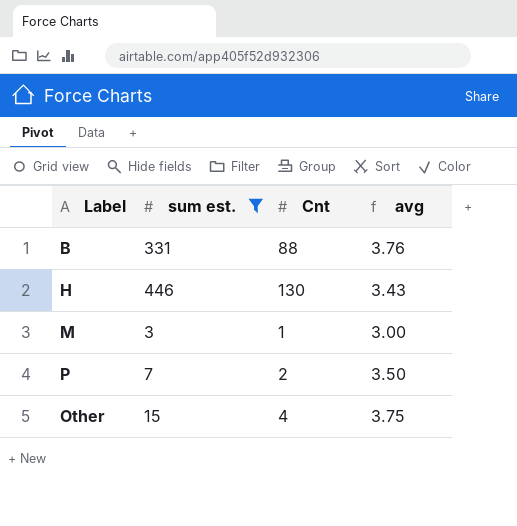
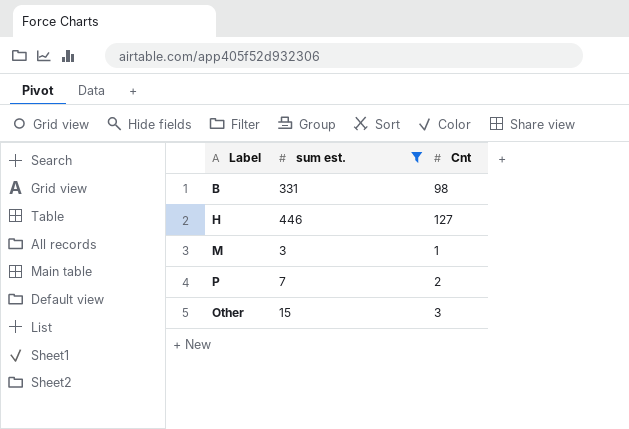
column avg | formula: [sum est.] / [Cnt] -> none
B | Cnt: 88 -> 98
H | Cnt: 130 -> 127
Other | Cnt: 4 -> 3

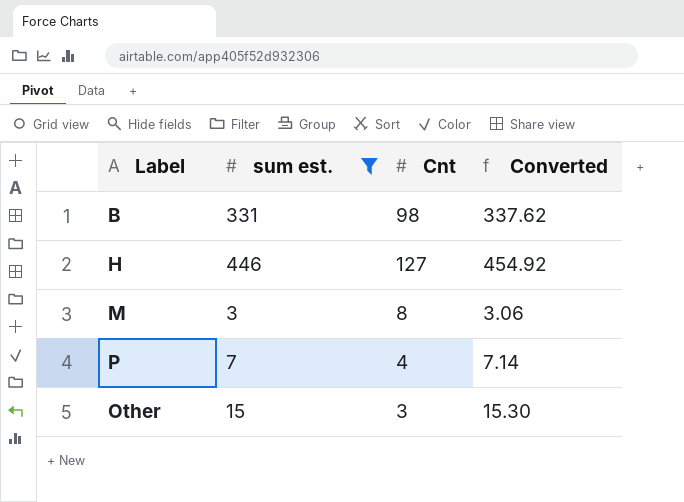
column Converted | formula: none -> [sum est.] * 1.02
M | Cnt: 1 -> 8
P | Cnt: 2 -> 4

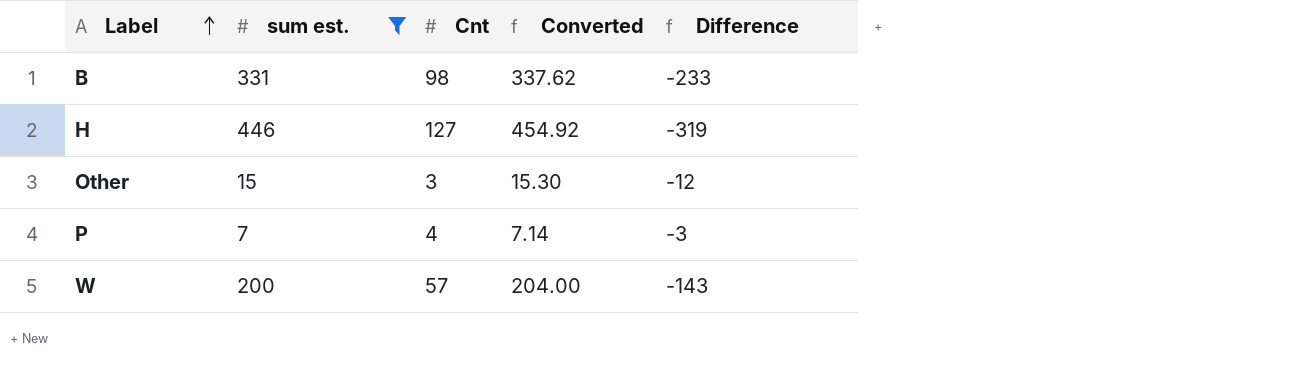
row order: none -> Label ascending
column Difference | formula: none -> [Cnt] - [sum est.]
row M: 3 | 8 | 3.06 -> none
row W: none -> 200 | 57 | 204.00 | -143

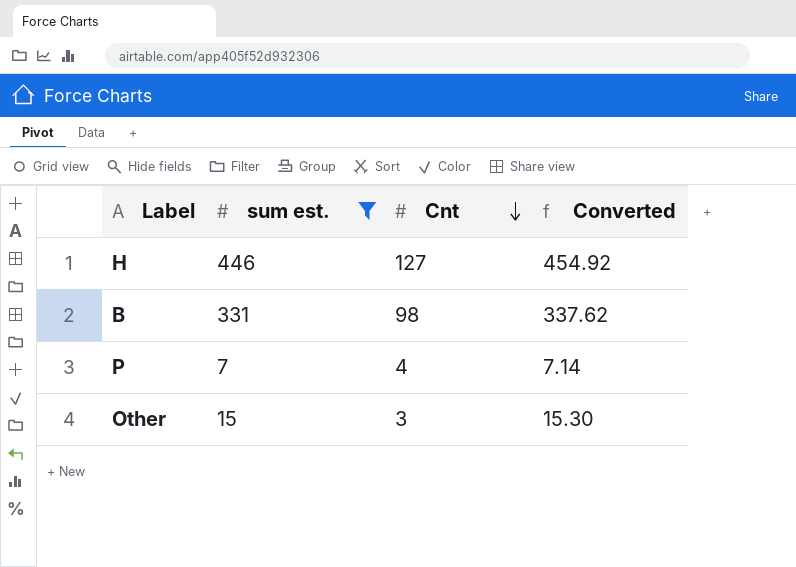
row order: Label ascending -> Cnt descending
column Difference | formula: [Cnt] - [sum est.] -> none
row W: 200 | 57 | 204.00 | -143 -> none

